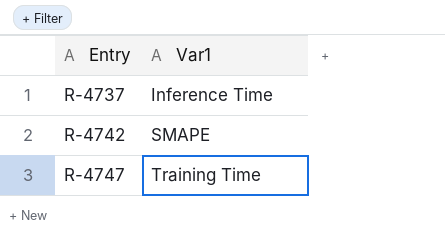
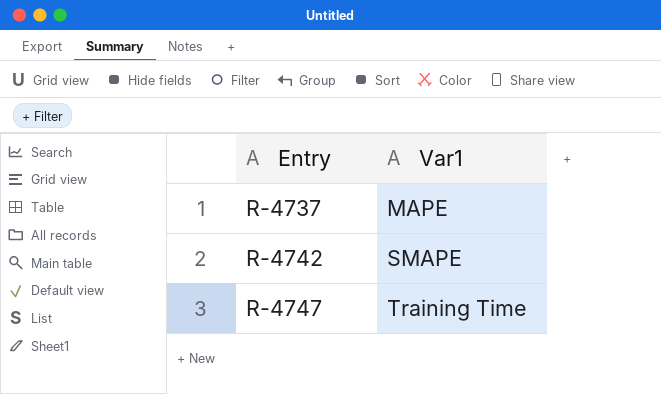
R-4737 | Var1: Inference Time -> MAPE

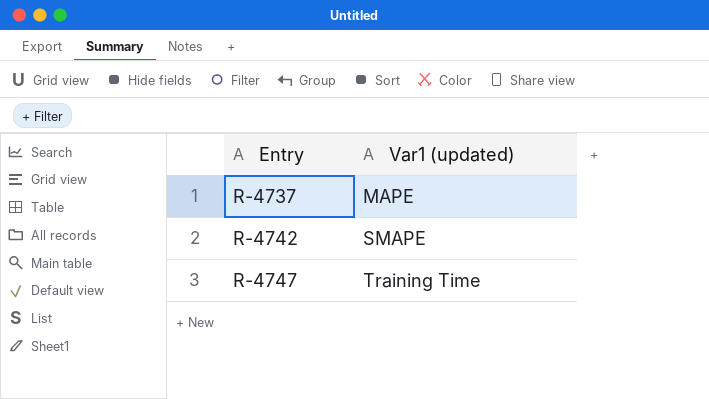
column name: Var1 -> Var1 (updated)

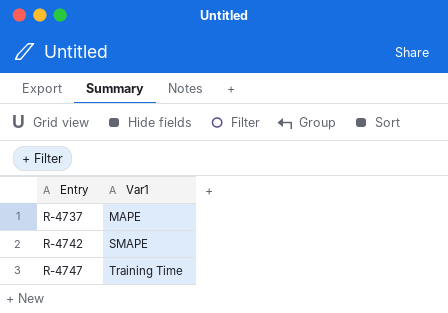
column name: Var1 (updated) -> Var1

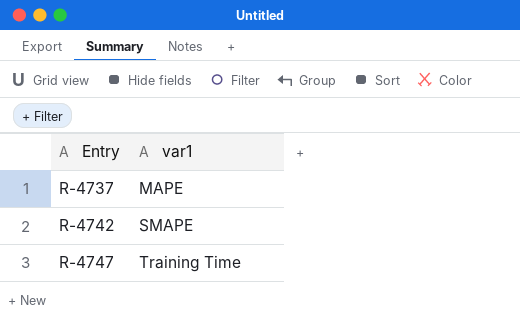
column name: Var1 -> var1

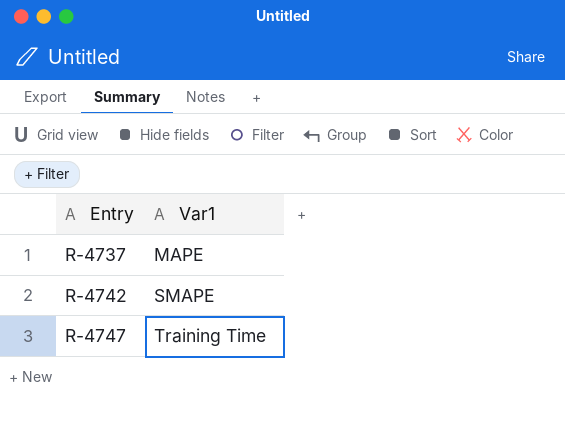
column name: var1 -> Var1

